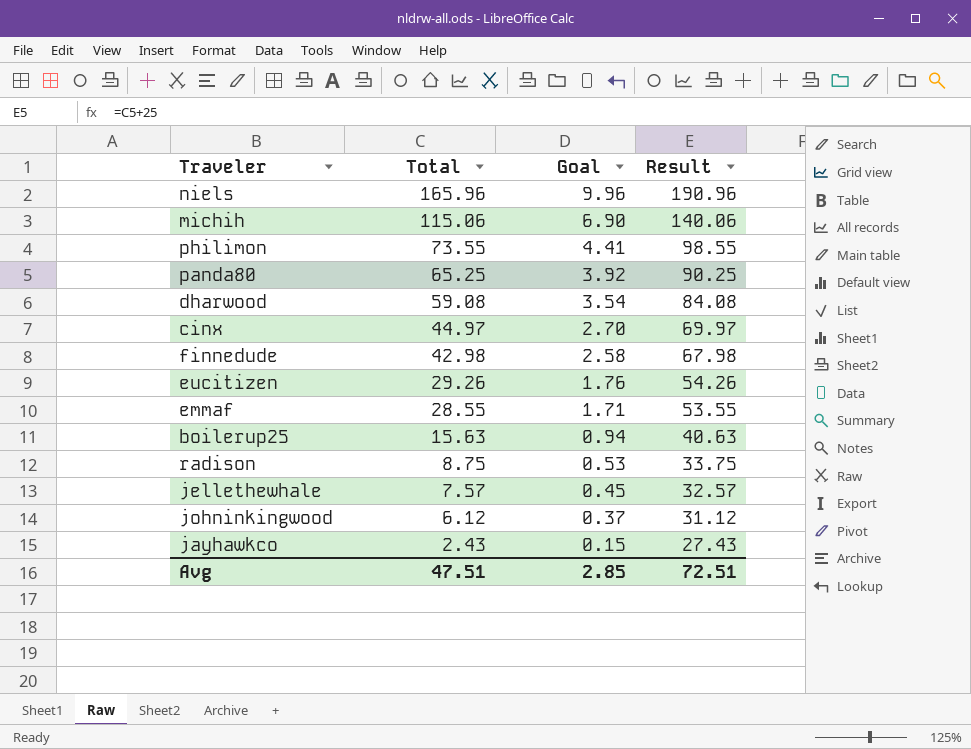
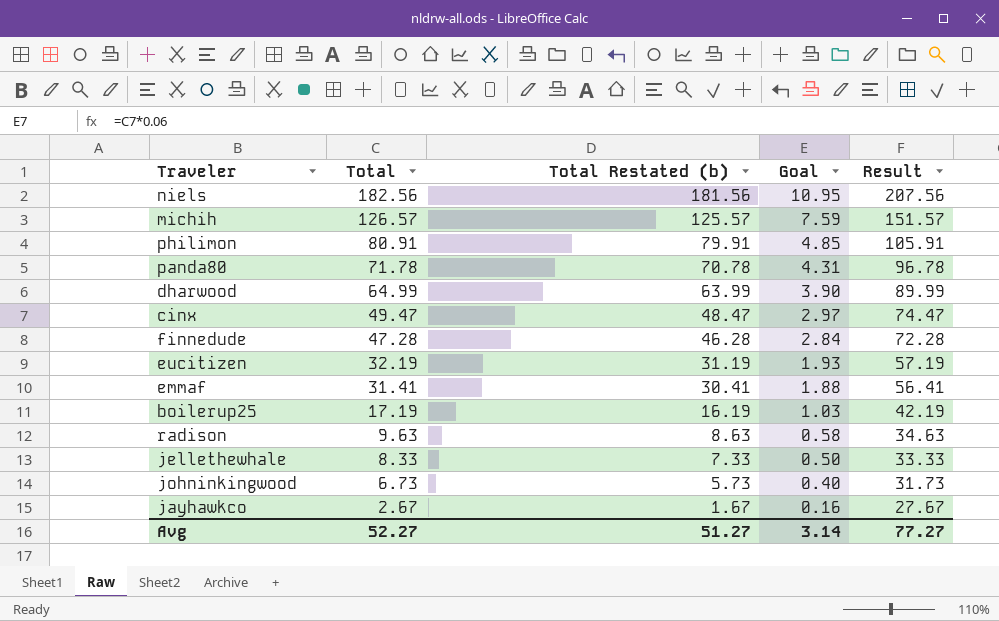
column Total Restated (b) | formula: none -> [Total] - 1
niels | Total: 165.96 -> 182.56
niels | Goal: 9.96 -> 10.95
niels | Result: 190.96 -> 207.56
michih | Total: 115.06 -> 126.57
michih | Goal: 6.90 -> 7.59
michih | Result: 140.06 -> 151.57
philimon | Total: 73.55 -> 80.91
philimon | Goal: 4.41 -> 4.85
philimon | Result: 98.55 -> 105.91
panda80 | Total: 65.25 -> 71.78
panda80 | Goal: 3.92 -> 4.31
panda80 | Result: 90.25 -> 96.78
dharwood | Total: 59.08 -> 64.99
dharwood | Goal: 3.54 -> 3.90
dharwood | Result: 84.08 -> 89.99
cinx | Total: 44.97 -> 49.47
cinx | Goal: 2.70 -> 2.97
cinx | Result: 69.97 -> 74.47
finnedude | Total: 42.98 -> 47.28
finnedude | Goal: 2.58 -> 2.84
finnedude | Result: 67.98 -> 72.28
eucitizen | Total: 29.26 -> 32.19
eucitizen | Goal: 1.76 -> 1.93
eucitizen | Result: 54.26 -> 57.19
emmaf | Total: 28.55 -> 31.41
emmaf | Goal: 1.71 -> 1.88
emmaf | Result: 53.55 -> 56.41
boilerup25 | Total: 15.63 -> 17.19
boilerup25 | Goal: 0.94 -> 1.03
boilerup25 | Result: 40.63 -> 42.19
radison | Total: 8.75 -> 9.63
radison | Goal: 0.53 -> 0.58
radison | Result: 33.75 -> 34.63
jellethewhale | Total: 7.57 -> 8.33
jellethewhale | Goal: 0.45 -> 0.50
jellethewhale | Result: 32.57 -> 33.33
johninkingwood | Total: 6.12 -> 6.73
johninkingwood | Goal: 0.37 -> 0.40
johninkingwood | Result: 31.12 -> 31.73
jayhawkco | Total: 2.43 -> 2.67
jayhawkco | Goal: 0.15 -> 0.16
jayhawkco | Result: 27.43 -> 27.67
Avg | Total: 47.51 -> 52.27
Avg | Goal: 2.85 -> 3.14
Avg | Result: 72.51 -> 77.27

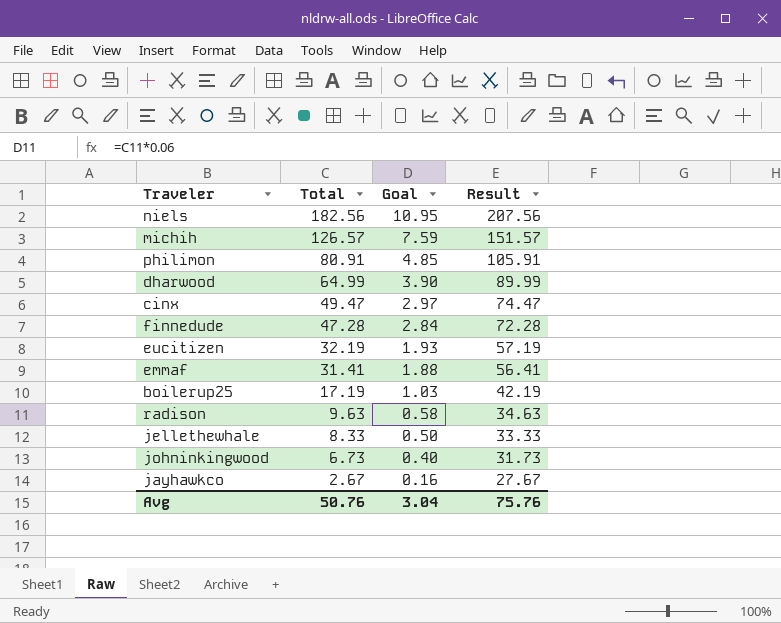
column Total Restated (b) | formula: [Total] - 1 -> none
row panda80: 71.78 | 70.78 | 4.31 | 96.78 -> none
Avg | Total: 52.27 -> 50.76
Avg | Goal: 3.14 -> 3.04
Avg | Result: 77.27 -> 75.76

